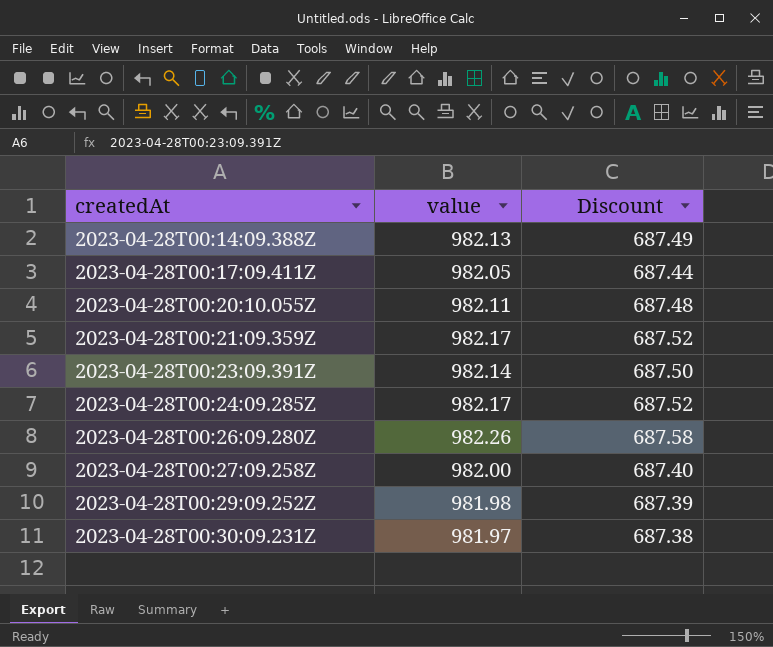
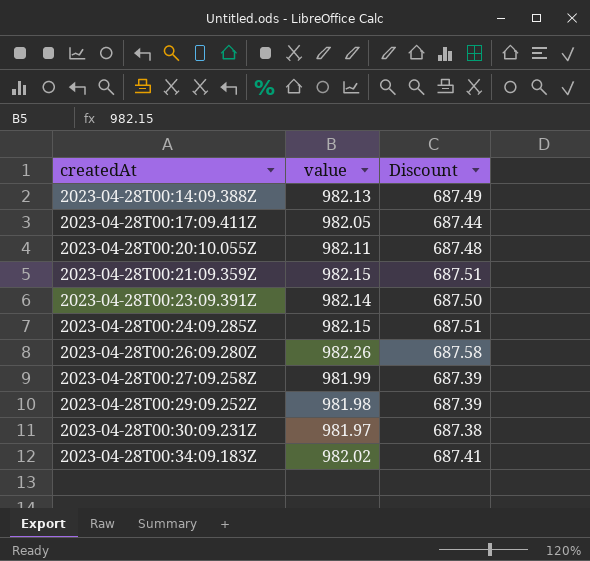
2023-04-28T00:21:09.359Z | value: 982.17 -> 982.15
2023-04-28T00:21:09.359Z | Discount: 687.52 -> 687.51
2023-04-28T00:24:09.285Z | value: 982.17 -> 982.15
2023-04-28T00:24:09.285Z | Discount: 687.52 -> 687.51
2023-04-28T00:27:09.258Z | value: 982.00 -> 981.99
2023-04-28T00:27:09.258Z | Discount: 687.40 -> 687.39
row 2023-04-28T00:34:09.183Z: none -> 982.02 | 687.41

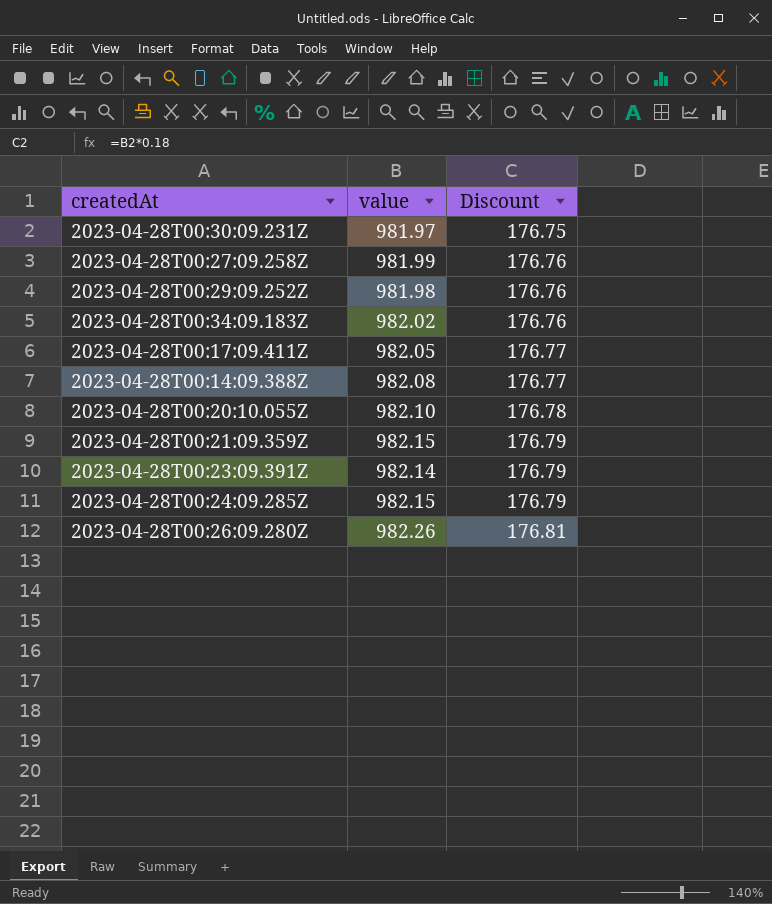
row order: createdAt ascending -> Discount ascending
column Discount | formula: [value] * 0.7 -> [value] * 0.18
2023-04-28T00:14:09.388Z | value: 982.13 -> 982.08
2023-04-28T00:20:10.055Z | value: 982.11 -> 982.10

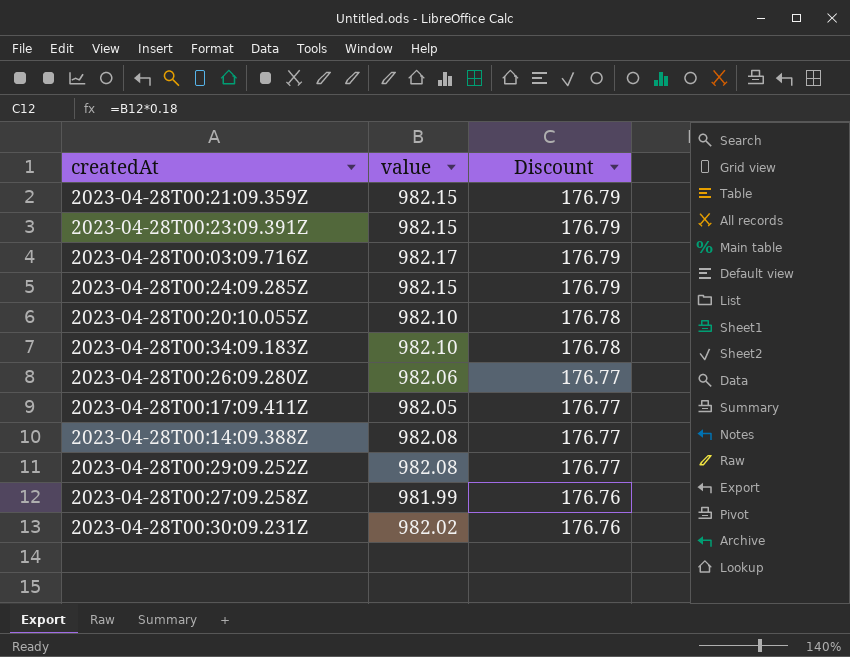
row order: Discount ascending -> Discount descending
2023-04-28T00:23:09.391Z | value: 982.14 -> 982.15
row 2023-04-28T00:03:09.716Z: none -> 982.17 | 176.79
2023-04-28T00:34:09.183Z | value: 982.02 -> 982.10
2023-04-28T00:34:09.183Z | Discount: 176.76 -> 176.78
2023-04-28T00:26:09.280Z | value: 982.26 -> 982.06
2023-04-28T00:26:09.280Z | Discount: 176.81 -> 176.77
2023-04-28T00:29:09.252Z | value: 981.98 -> 982.08
2023-04-28T00:29:09.252Z | Discount: 176.76 -> 176.77
2023-04-28T00:30:09.231Z | value: 981.97 -> 982.02
2023-04-28T00:30:09.231Z | Discount: 176.75 -> 176.76

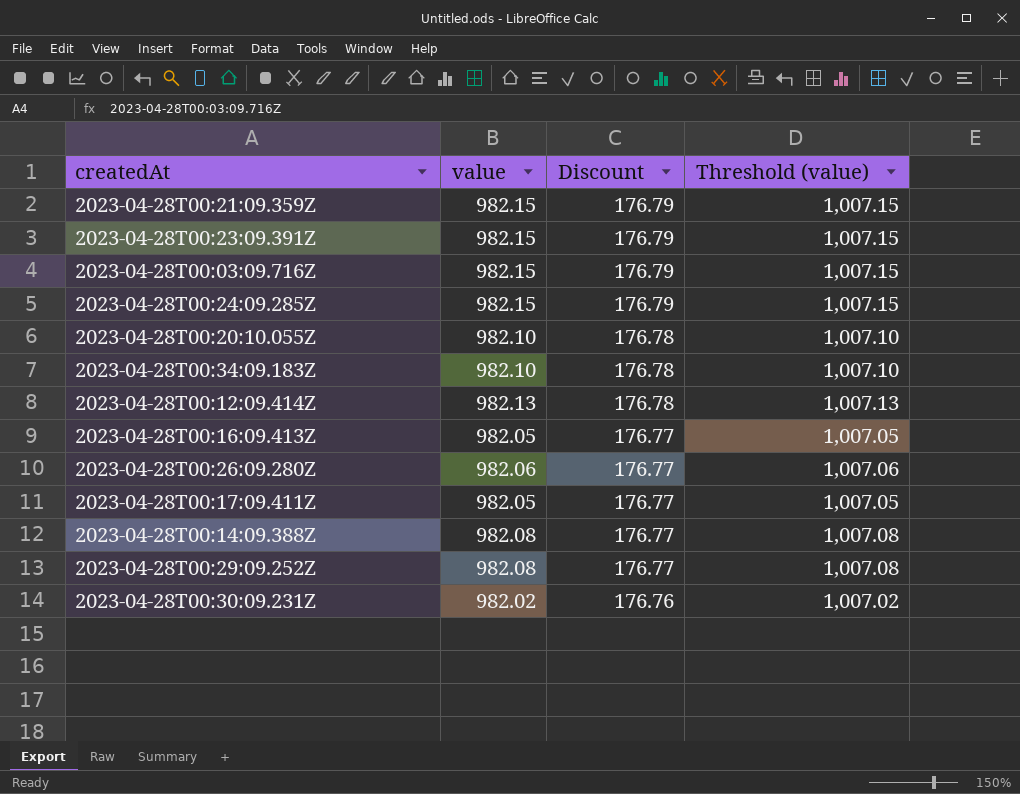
column Threshold (value) | formula: none -> [value] + 25
row 2023-04-28T00:27:09.258Z: 981.99 | 176.76 -> none
2023-04-28T00:03:09.716Z | value: 982.17 -> 982.15
row 2023-04-28T00:12:09.414Z: none -> 982.13 | 176.78 | 1,007.13
row 2023-04-28T00:16:09.413Z: none -> 982.05 | 176.77 | 1,007.05

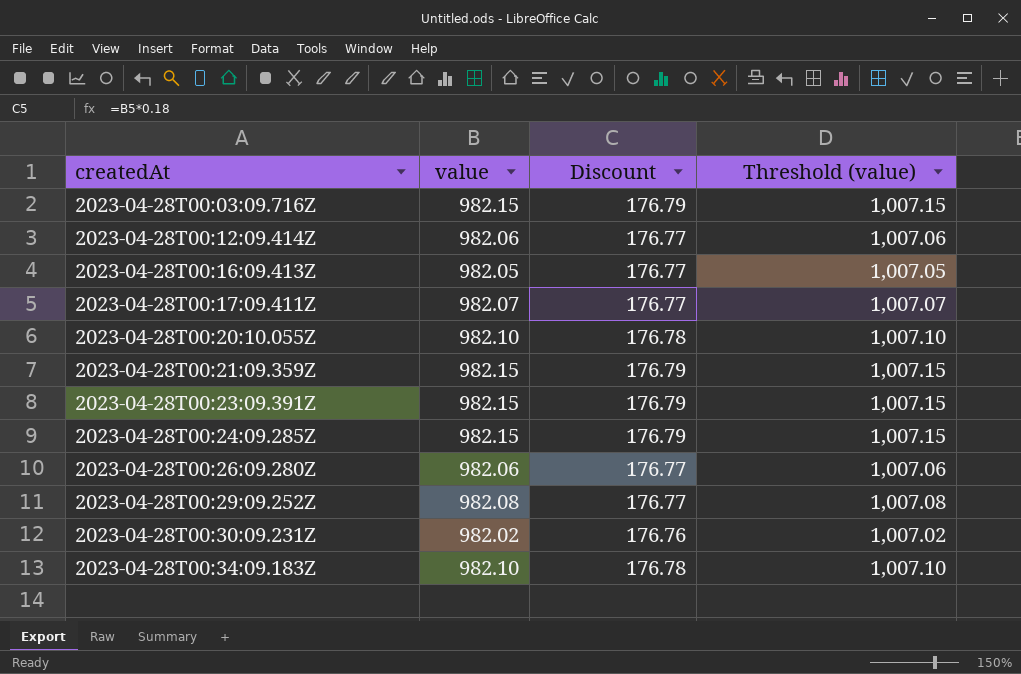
row order: Discount descending -> createdAt ascending
row 2023-04-28T00:14:09.388Z: 982.08 | 176.77 | 1,007.08 -> none
2023-04-28T00:12:09.414Z | value: 982.13 -> 982.06
2023-04-28T00:12:09.414Z | Discount: 176.78 -> 176.77
2023-04-28T00:12:09.414Z | Threshold (value): 1,007.13 -> 1,007.06
2023-04-28T00:17:09.411Z | value: 982.05 -> 982.07
2023-04-28T00:17:09.411Z | Threshold (value): 1,007.05 -> 1,007.07

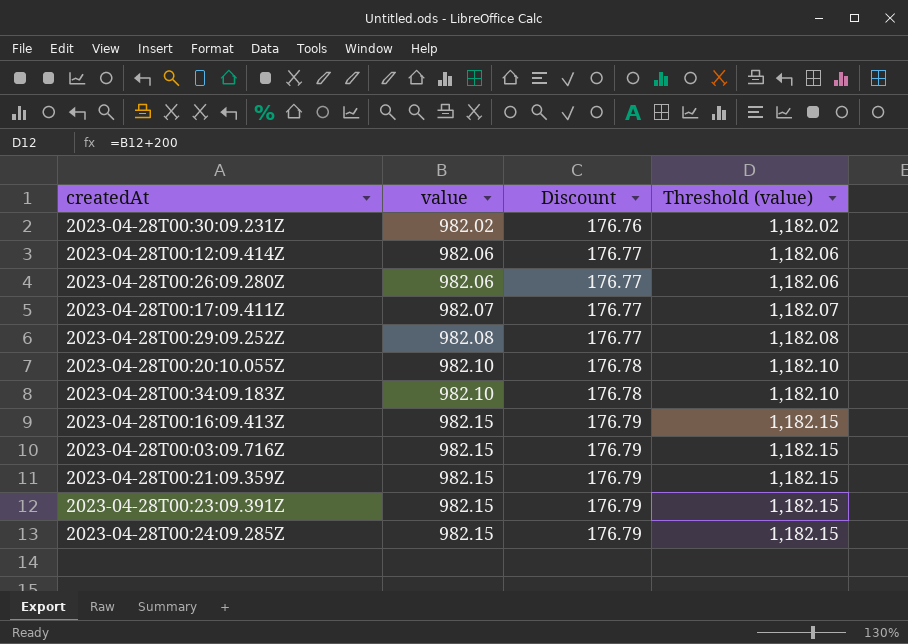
row order: createdAt ascending -> value ascending
column Threshold (value) | formula: [value] + 25 -> [value] + 200
2023-04-28T00:16:09.413Z | value: 982.05 -> 982.15
2023-04-28T00:16:09.413Z | Discount: 176.77 -> 176.79

